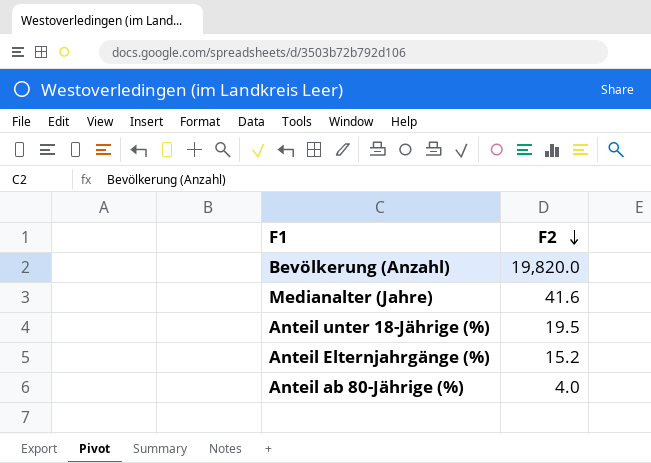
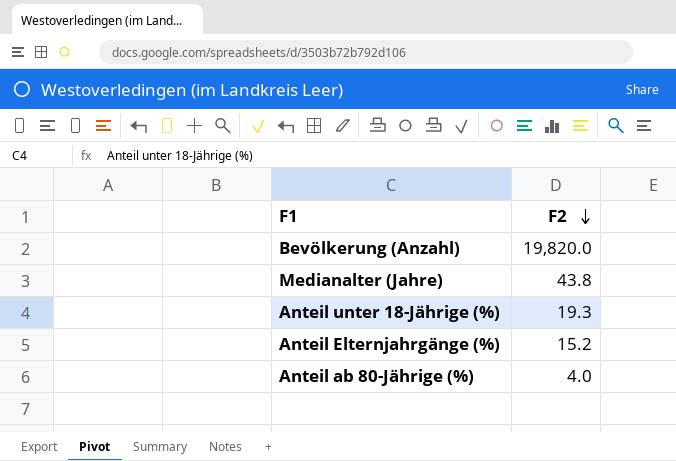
Medianalter (Jahre) | F2: 41.6 -> 43.8
Anteil unter 18-Jährige (%) | F2: 19.5 -> 19.3

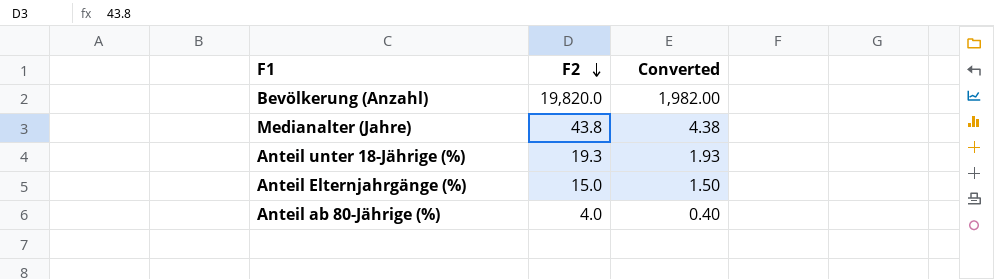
column Converted | formula: none -> [F2] * 0.1
Anteil Elternjahrgänge (%) | F2: 15.2 -> 15.0

